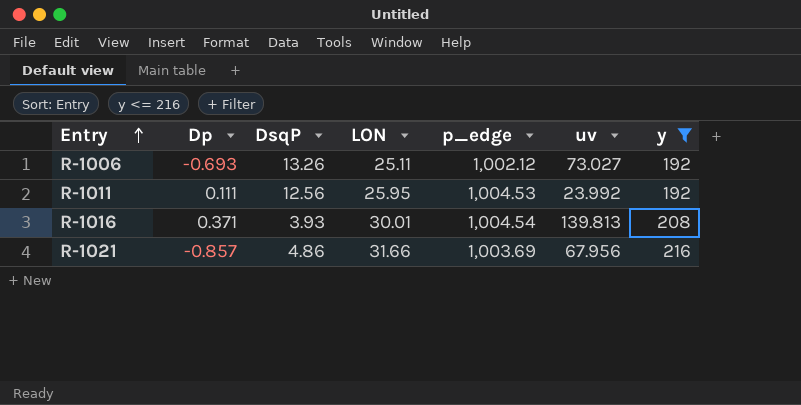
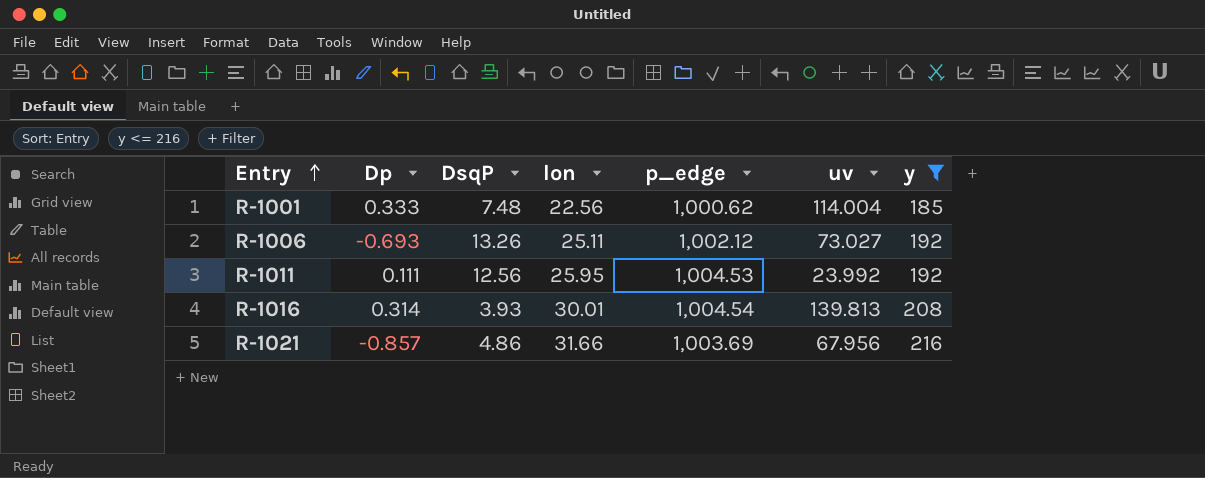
column name: LON -> lon
row R-1001: none -> 0.333 | 7.48 | 22.56 | 1,000.62 | 114.004 | 185
R-1016 | Dp: 0.371 -> 0.314

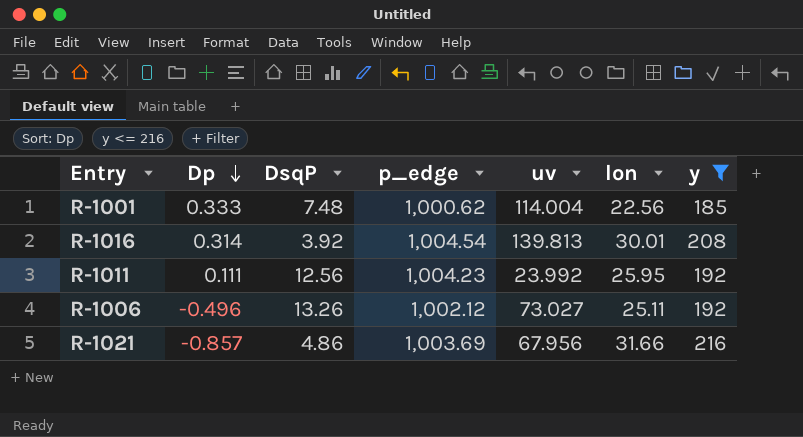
row order: Entry ascending -> Dp descending
column lon | position: 4 -> 6
R-1016 | DsqP: 3.93 -> 3.92
R-1011 | p_edge: 1,004.53 -> 1,004.23
R-1006 | Dp: -0.693 -> -0.496

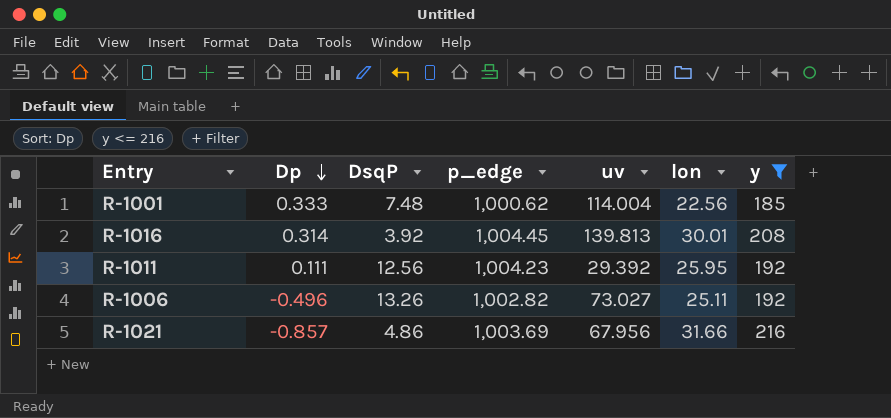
R-1016 | p_edge: 1,004.54 -> 1,004.45
R-1011 | uv: 23.992 -> 29.392
R-1006 | p_edge: 1,002.12 -> 1,002.82

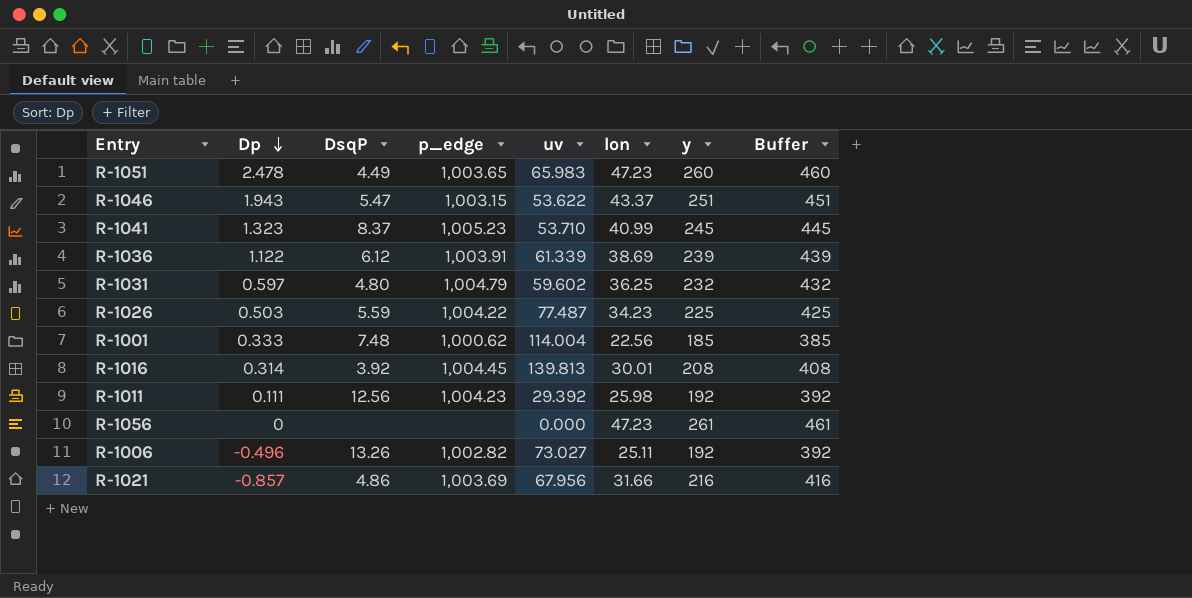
filter: y <= 216 -> none
column Buffer | formula: none -> [y] + 200
R-1011 | lon: 25.95 -> 25.98

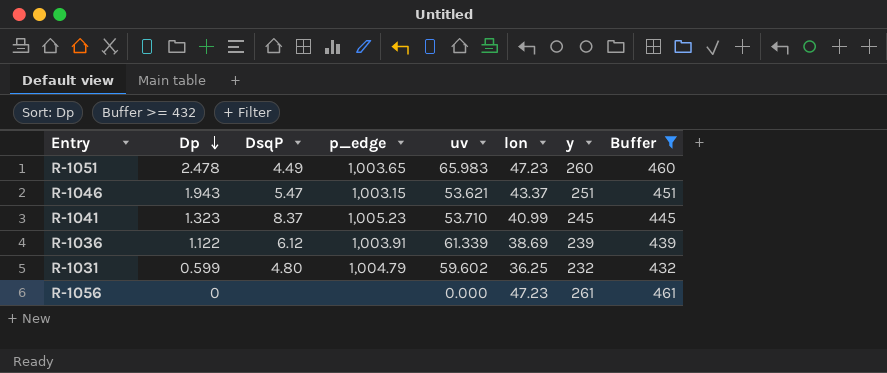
filter: none -> Buffer >= 432
R-1046 | uv: 53.622 -> 53.621
R-1031 | Dp: 0.597 -> 0.599

